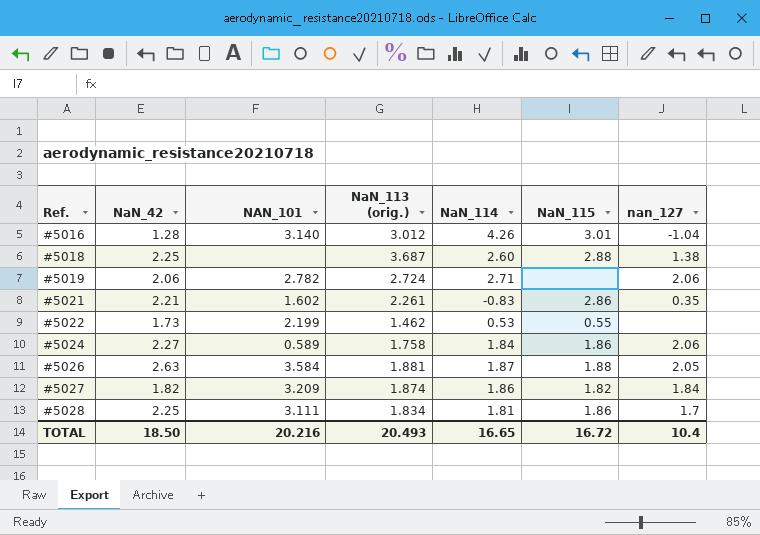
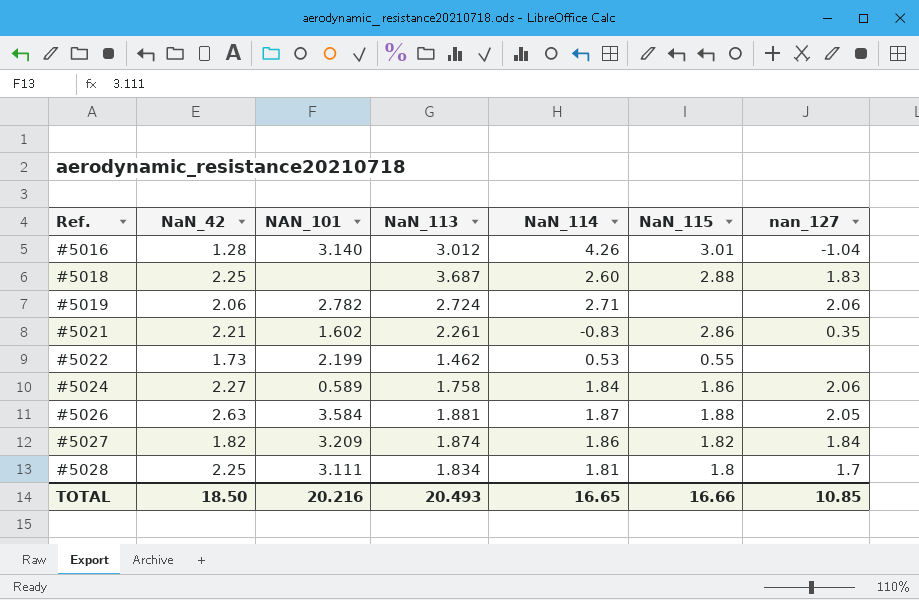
column name: NaN_113 (orig.) -> NaN_113
#5018 | nan_127: 1.38 -> 1.83
#5028 | NaN_115: 1.86 -> 1.8
TOTAL | NaN_115: 16.72 -> 16.66
TOTAL | nan_127: 10.4 -> 10.85

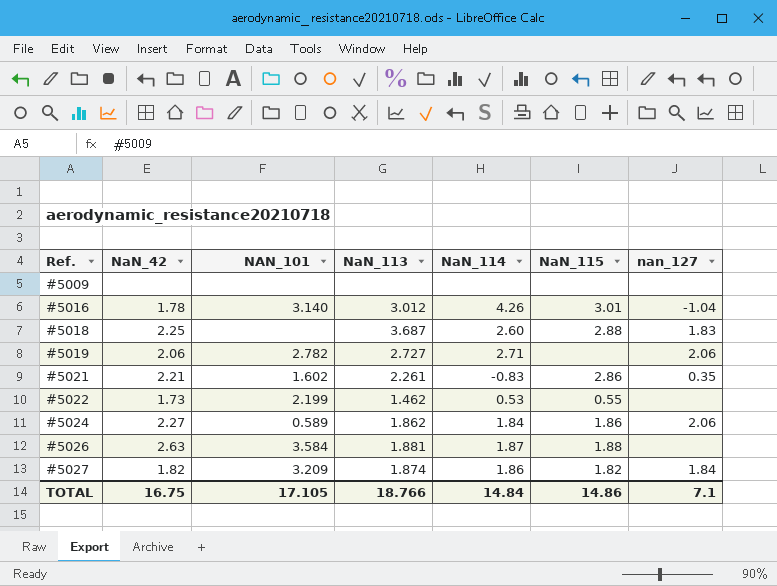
row #5028: 2.25 | 3.111 | 1.834 | 1.81 | 1.8 | 1.7 -> none
row #5009: none -> none | none | none | none | none | none
#5016 | NaN_42: 1.28 -> 1.78
#5019 | NaN_113: 2.724 -> 2.727
#5024 | NaN_113: 1.758 -> 1.862
#5026 | nan_127: 2.05 -> none
TOTAL | NaN_42: 18.50 -> 16.75
TOTAL | NAN_101: 20.216 -> 17.105
TOTAL | NaN_113: 20.493 -> 18.766
TOTAL | NaN_114: 16.65 -> 14.84
TOTAL | NaN_115: 16.66 -> 14.86
TOTAL | nan_127: 10.85 -> 7.1

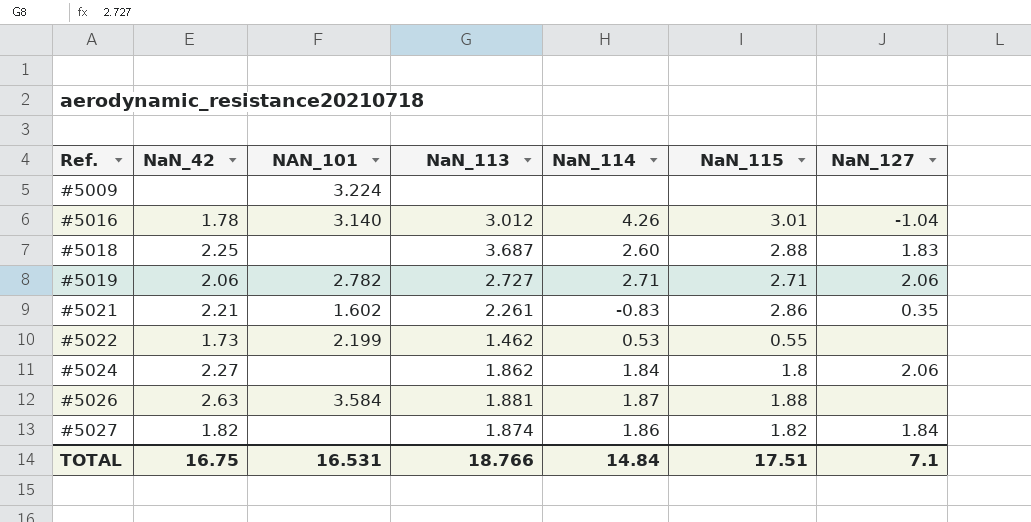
column name: nan_127 -> NaN_127
#5009 | NAN_101: none -> 3.224
#5019 | NaN_115: none -> 2.71
#5024 | NAN_101: 0.589 -> none
#5024 | NaN_115: 1.86 -> 1.8
#5027 | NAN_101: 3.209 -> none
TOTAL | NAN_101: 17.105 -> 16.531
TOTAL | NaN_115: 14.86 -> 17.51

